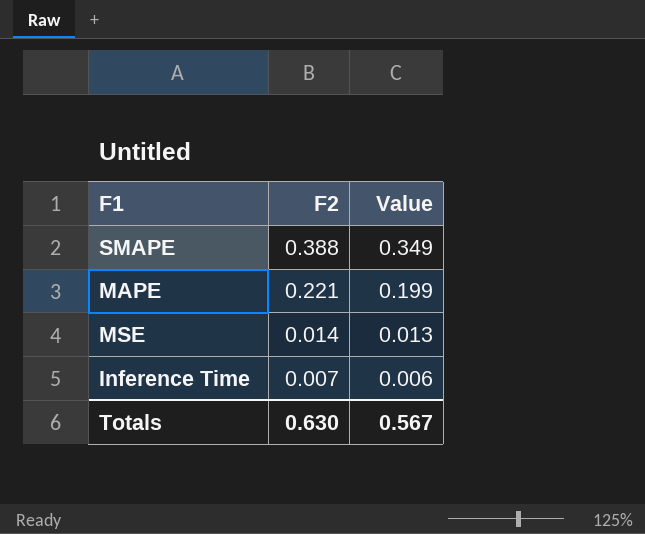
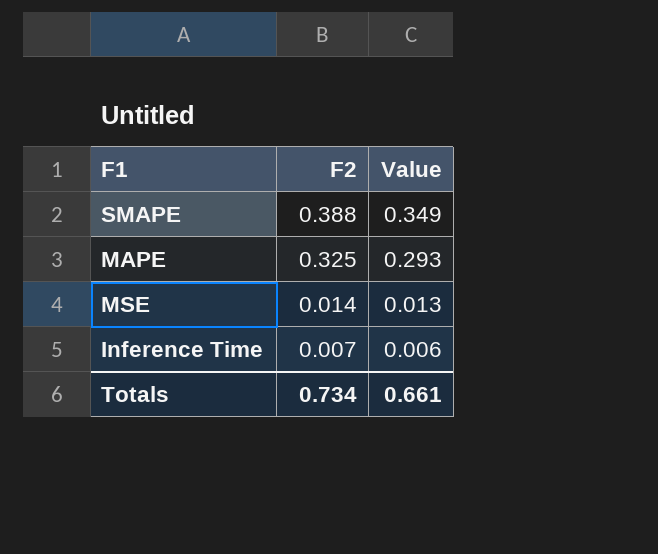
MAPE | F2: 0.221 -> 0.325
MAPE | Value: 0.199 -> 0.293
Totals | F2: 0.630 -> 0.734
Totals | Value: 0.567 -> 0.661

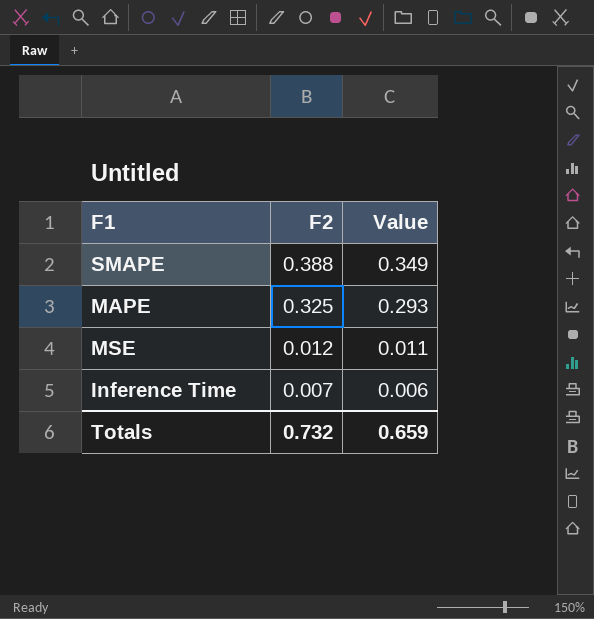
MSE | F2: 0.014 -> 0.012
MSE | Value: 0.013 -> 0.011
Totals | F2: 0.734 -> 0.732
Totals | Value: 0.661 -> 0.659

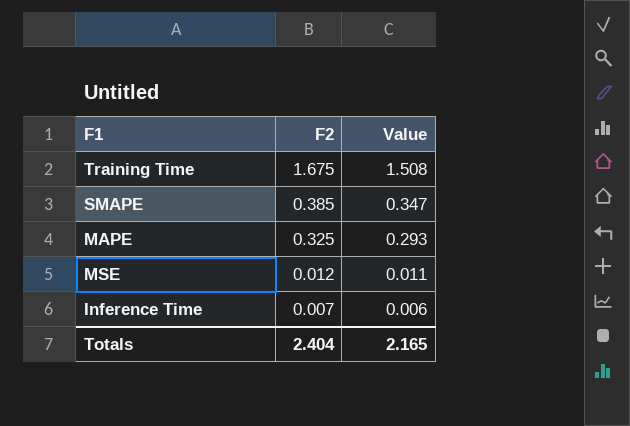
row Training Time: none -> 1.675 | 1.508
SMAPE | F2: 0.388 -> 0.385
SMAPE | Value: 0.349 -> 0.347
Totals | F2: 0.732 -> 2.404
Totals | Value: 0.659 -> 2.165

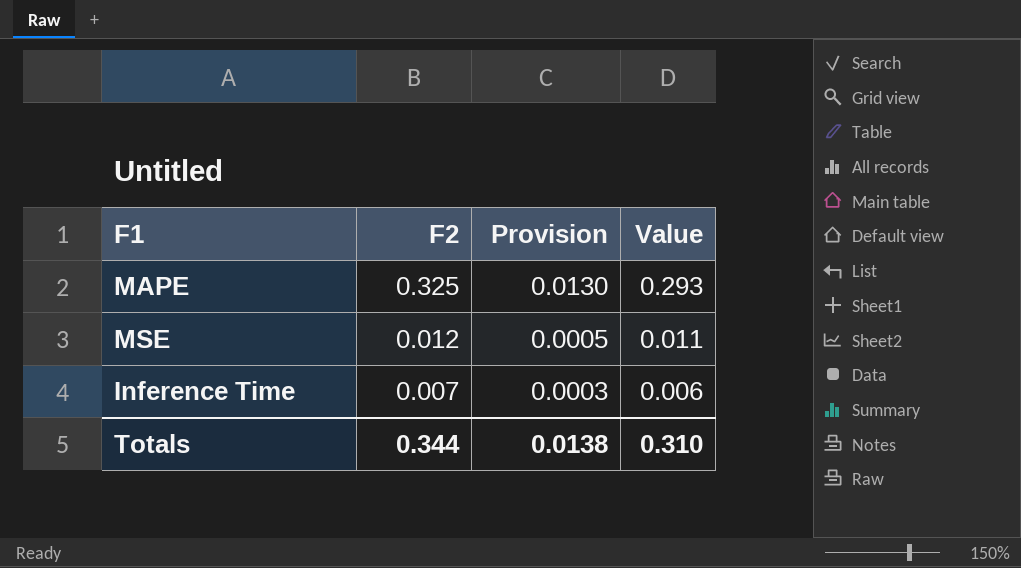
column Provision | formula: none -> [F2] * 0.04
row Training Time: 1.675 | 1.508 -> none
row SMAPE: 0.385 | 0.347 -> none
Totals | F2: 2.404 -> 0.344
Totals | Value: 2.165 -> 0.310

